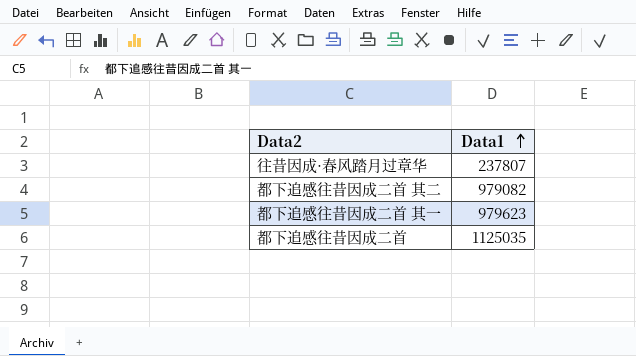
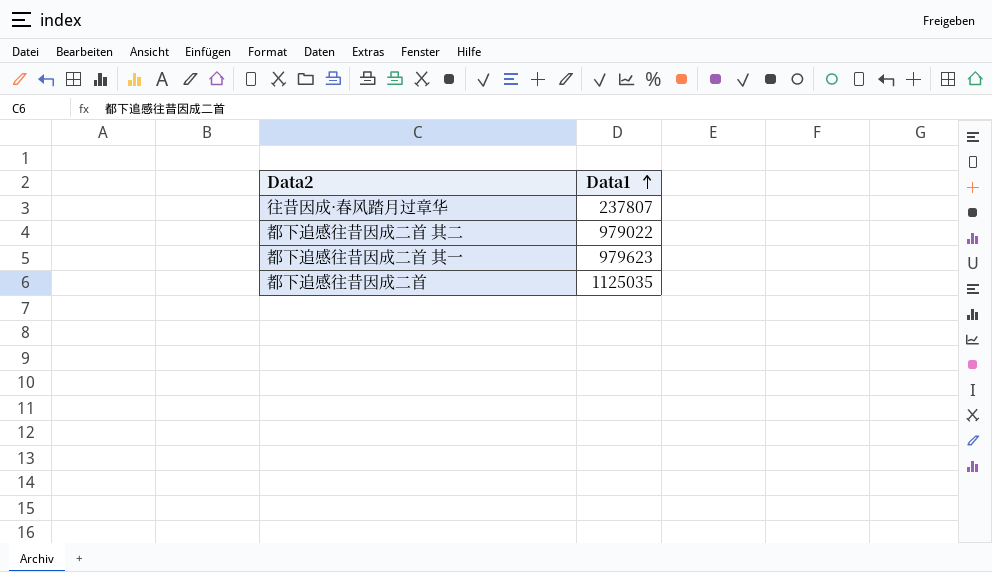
都下追感往昔因成二首 其二 | Data1: 979082 -> 979022

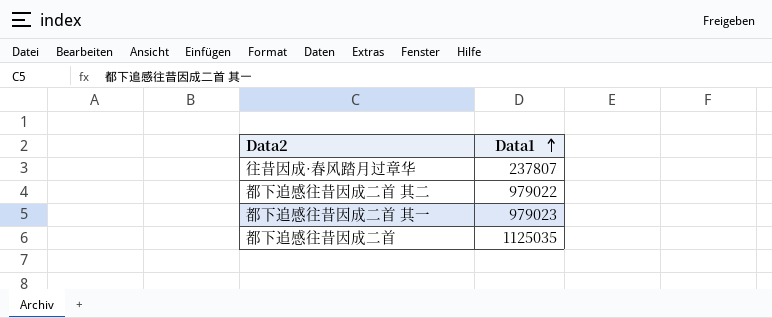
都下追感往昔因成二首 其一 | Data1: 979623 -> 979023

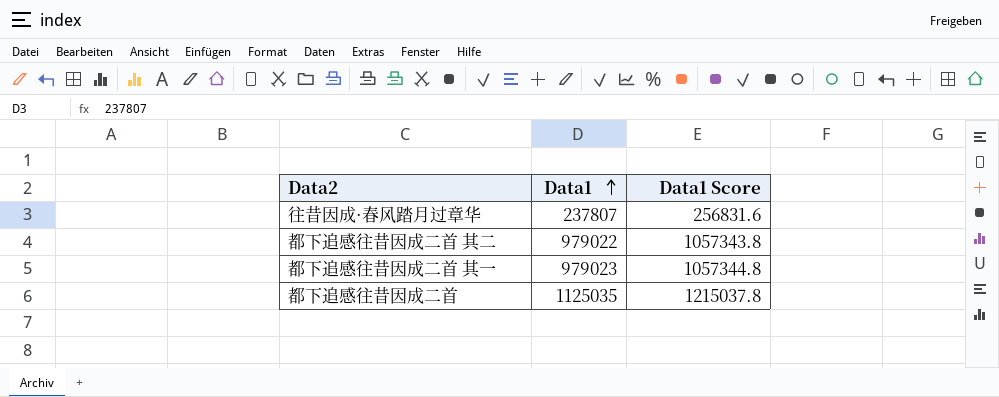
column Data1 Score | formula: none -> [Data1] * 1.08

